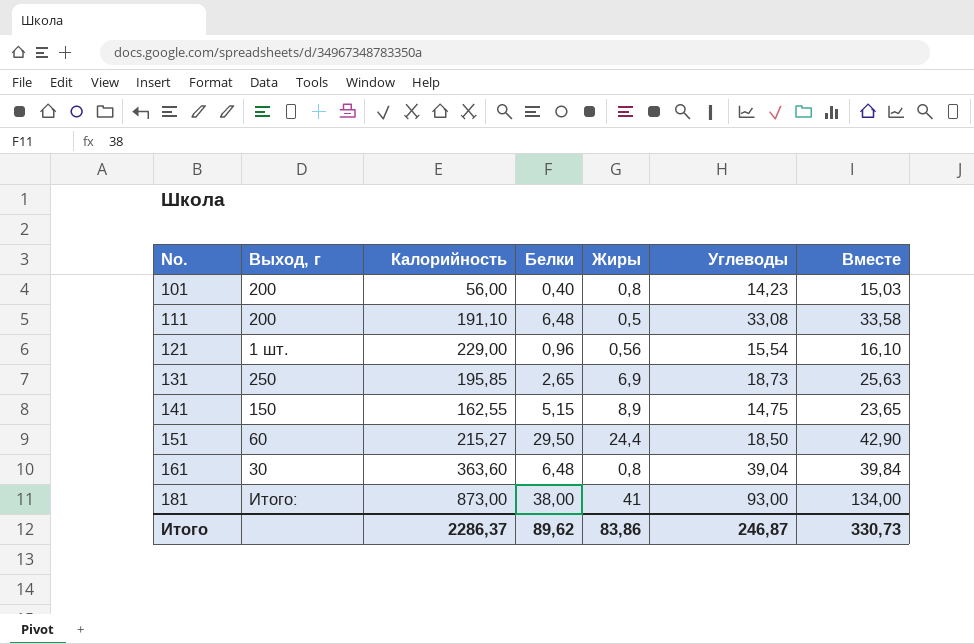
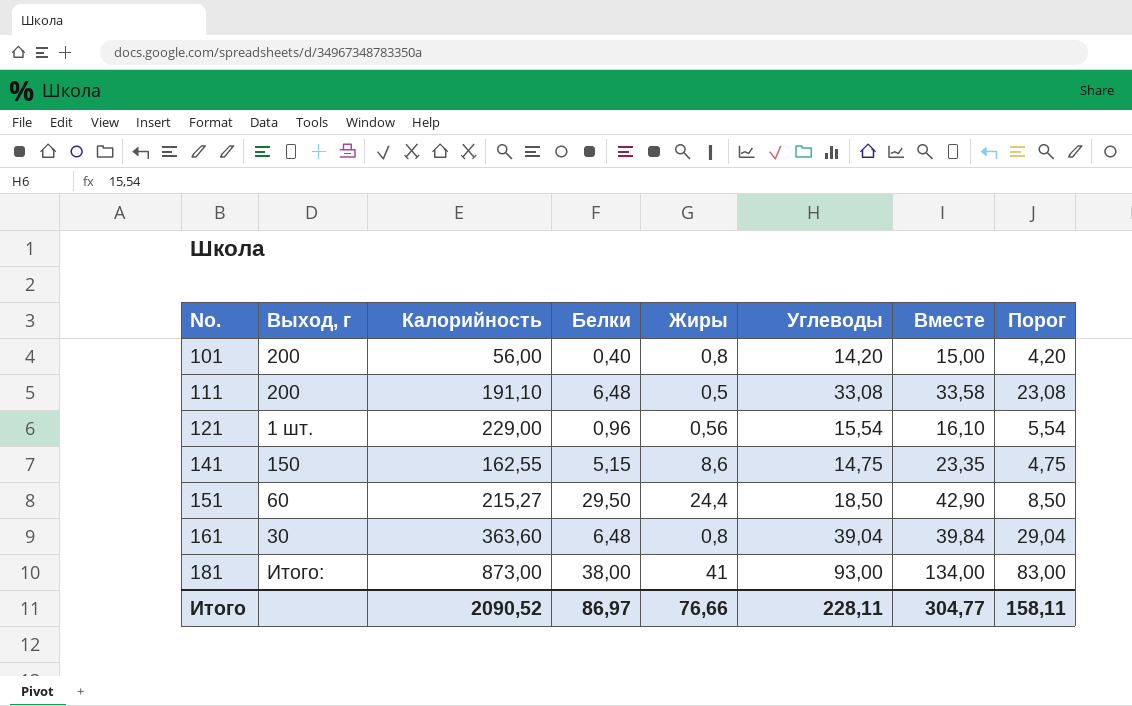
column Порог | formula: none -> [Углеводы] - 10
row 131: 250 | 195,85 | 2,65 | 6,9 | 18,73 | 25,63 -> none
101 | Углеводы: 14,23 -> 14,20
101 | Вместе: 15,03 -> 15,00
141 | Жиры: 8,9 -> 8,6
141 | Вместе: 23,65 -> 23,35
Итого | Калорийность: 2286,37 -> 2090,52
Итого | Белки: 89,62 -> 86,97
Итого | Жиры: 83,86 -> 76,66
Итого | Углеводы: 246,87 -> 228,11
Итого | Вместе: 330,73 -> 304,77

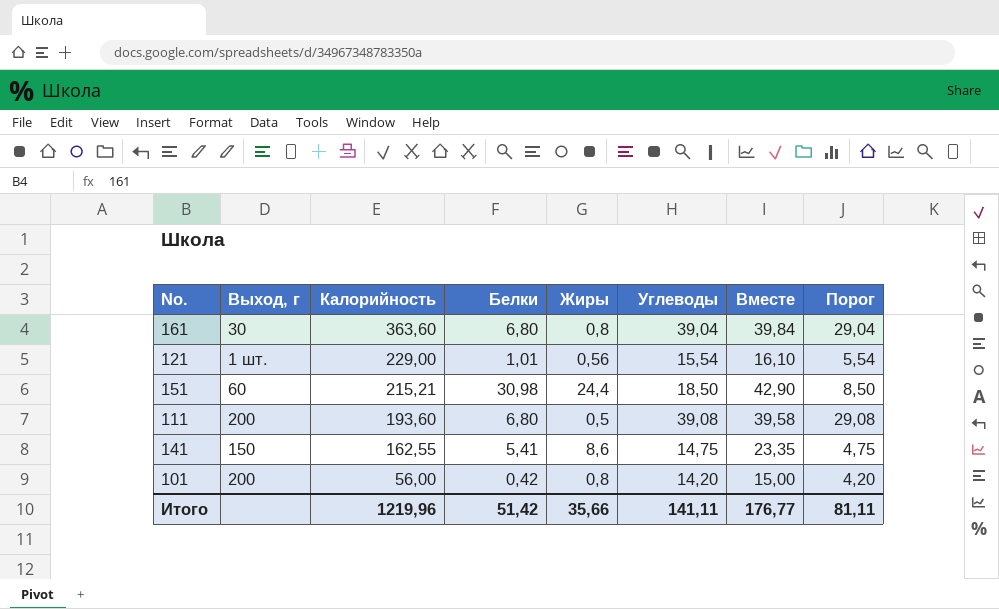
row order: No. ascending -> Калорийность descending
row 181: Итого: | 873,00 | 38,00 | 41 | 93,00 | 134,00 | 83,00 -> none
161 | Белки: 6,48 -> 6,80
121 | Белки: 0,96 -> 1,01
151 | Калорийность: 215,27 -> 215,21
151 | Белки: 29,50 -> 30,98
111 | Калорийность: 191,10 -> 193,60
111 | Белки: 6,48 -> 6,80
111 | Углеводы: 33,08 -> 39,08
111 | Вместе: 33,58 -> 39,58
111 | Порог: 23,08 -> 29,08
141 | Белки: 5,15 -> 5,41
101 | Белки: 0,40 -> 0,42
Итого | Калорийность: 2090,52 -> 1219,96
Итого | Белки: 86,97 -> 51,42
Итого | Жиры: 76,66 -> 35,66
Итого | Углеводы: 228,11 -> 141,11
Итого | Вместе: 304,77 -> 176,77
Итого | Порог: 158,11 -> 81,11

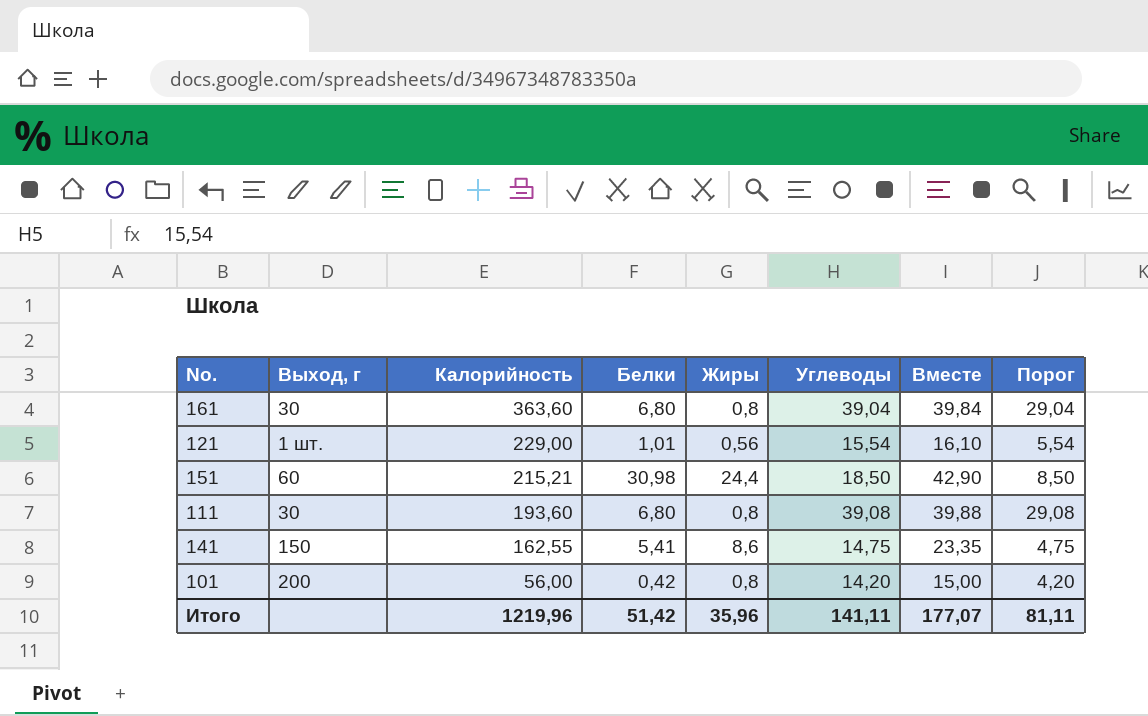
111 | Выход, г: 200 -> 30
111 | Жиры: 0,5 -> 0,8
111 | Вместе: 39,58 -> 39,88
Итого | Жиры: 35,66 -> 35,96
Итого | Вместе: 176,77 -> 177,07

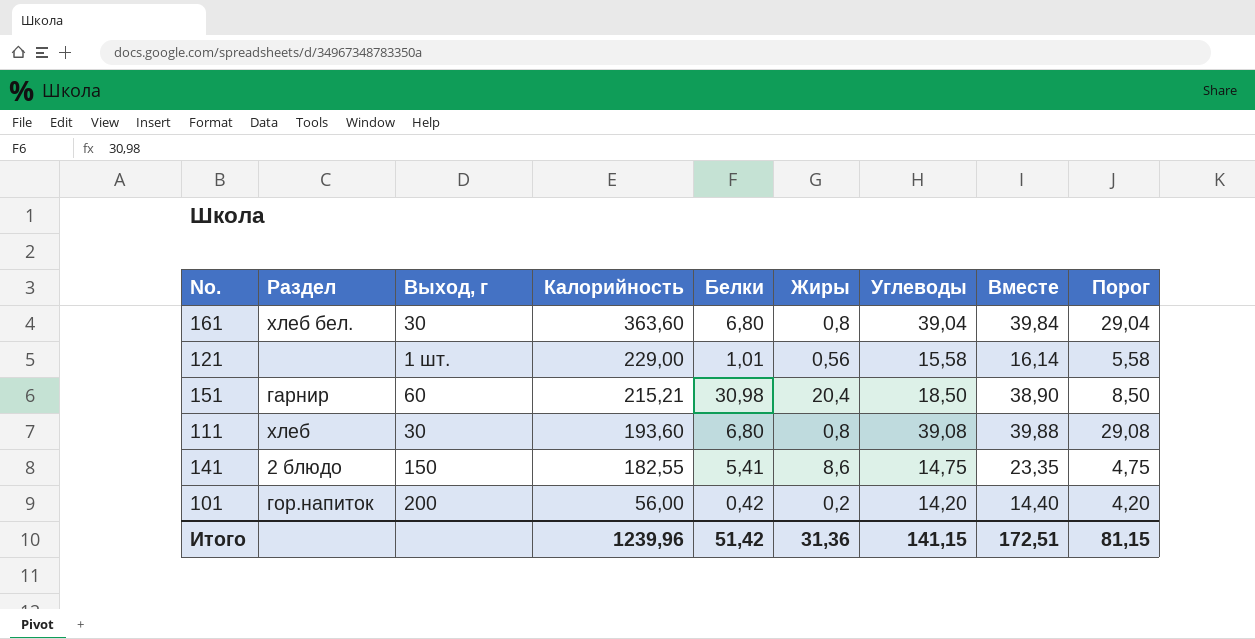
column Раздел | position: none -> 2
121 | Углеводы: 15,54 -> 15,58
121 | Вместе: 16,10 -> 16,14
121 | Порог: 5,54 -> 5,58
151 | Жиры: 24,4 -> 20,4
151 | Вместе: 42,90 -> 38,90
141 | Калорийность: 162,55 -> 182,55
101 | Жиры: 0,8 -> 0,2
101 | Вместе: 15,00 -> 14,40
Итого | Калорийность: 1219,96 -> 1239,96
Итого | Жиры: 35,96 -> 31,36
Итого | Углеводы: 141,11 -> 141,15
Итого | Вместе: 177,07 -> 172,51
Итого | Порог: 81,11 -> 81,15

